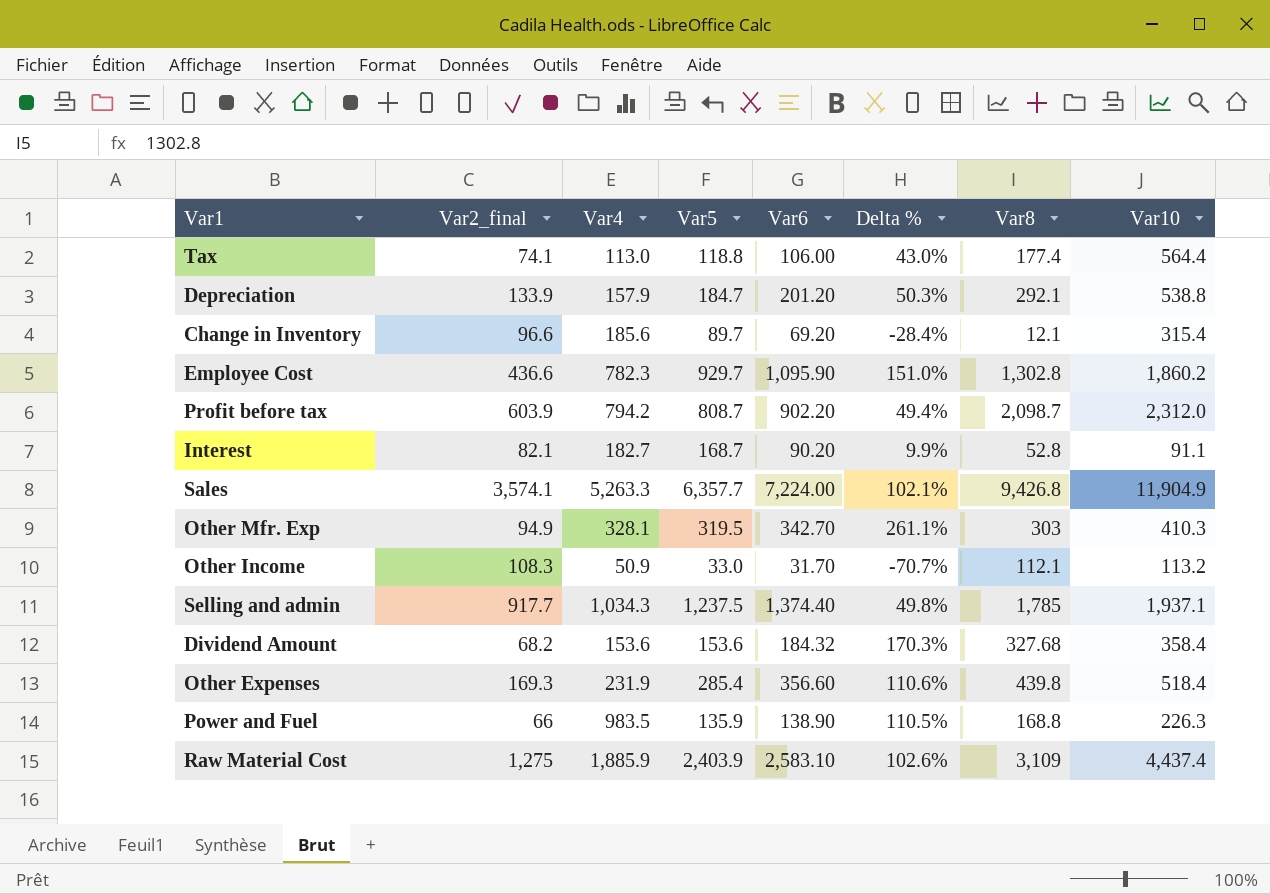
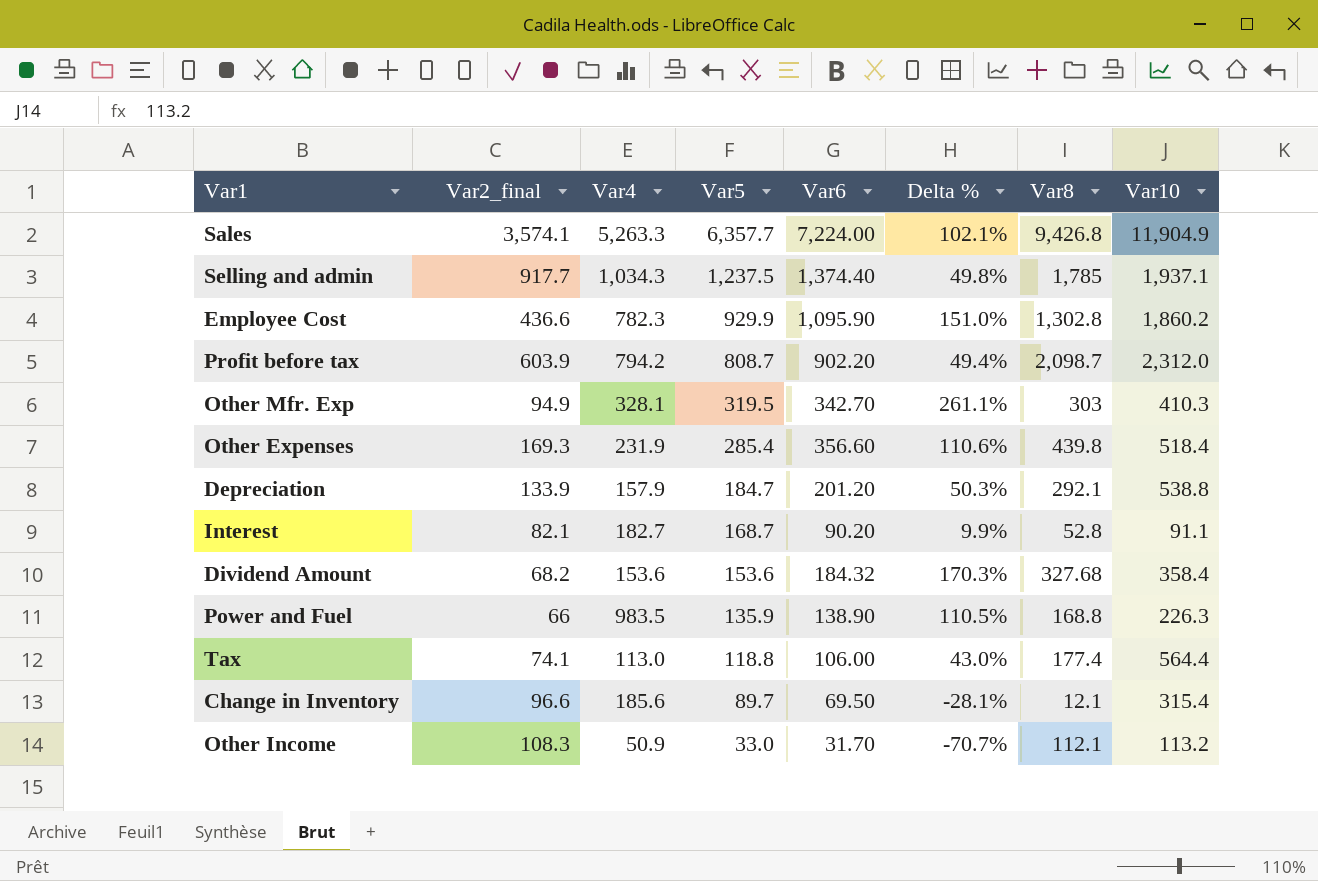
row order: none -> Var5 descending
row Raw Material Cost: 1,275 | 1,885.9 | 2,403.9 | 2,583.10 | 102.6% | 3,109 | 4,437.4 -> none
Employee Cost | Var5: 929.7 -> 929.9
Change in Inventory | Var6: 69.20 -> 69.50
Change in Inventory | Delta %: -28.4% -> -28.1%

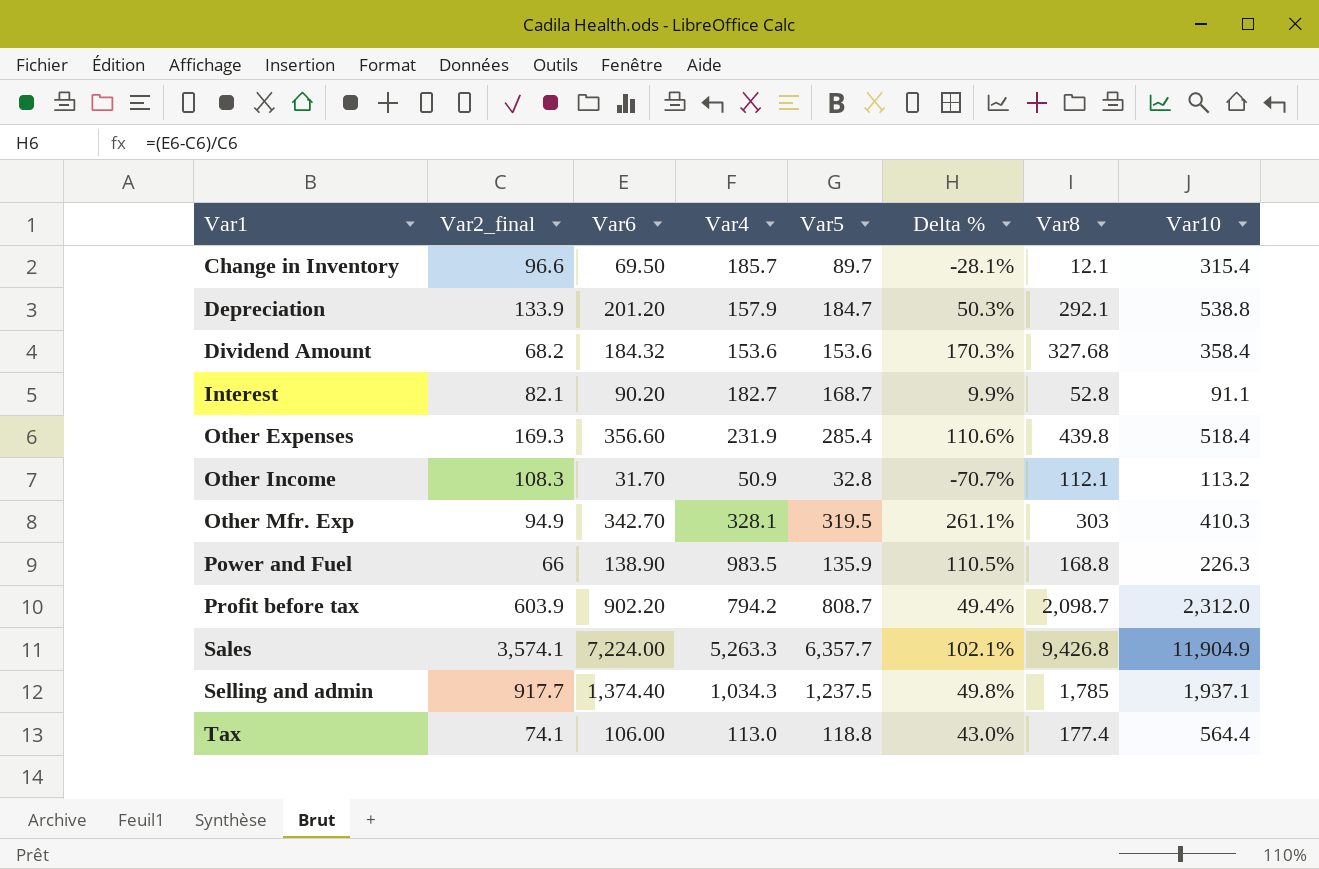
row order: Var5 descending -> Var1 ascending
column Var6 | position: 5 -> 3
row Employee Cost: 436.6 | 782.3 | 929.9 | 1,095.90 | 151.0% | 1,302.8 | 1,860.2 -> none
Change in Inventory | Var4: 185.6 -> 185.7
Other Income | Var5: 33.0 -> 32.8

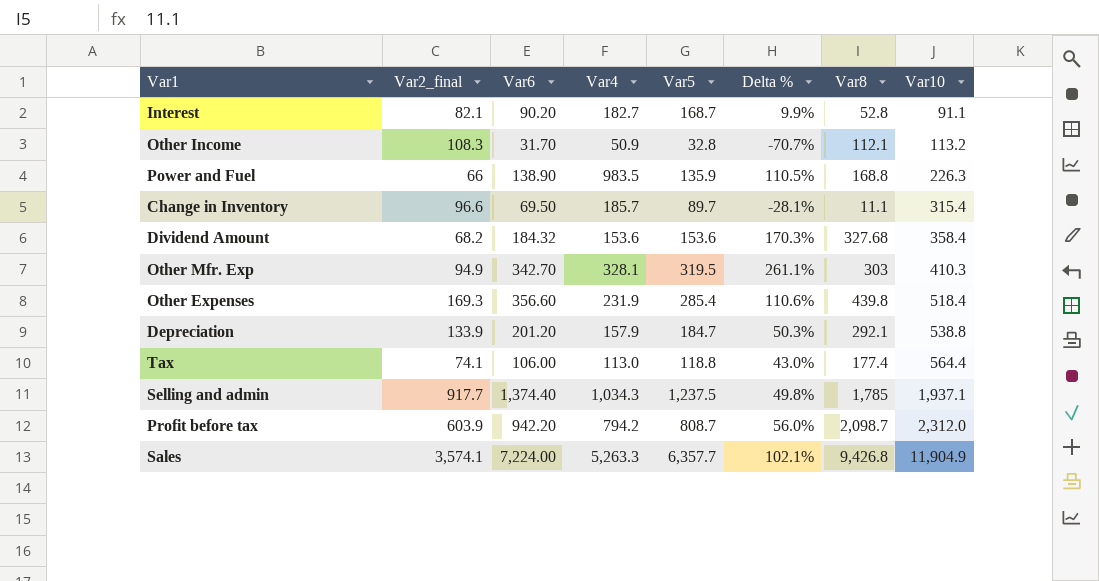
row order: Var1 ascending -> Var10 ascending
Change in Inventory | Var8: 12.1 -> 11.1
Profit before tax | Var6: 902.20 -> 942.20
Profit before tax | Delta %: 49.4% -> 56.0%

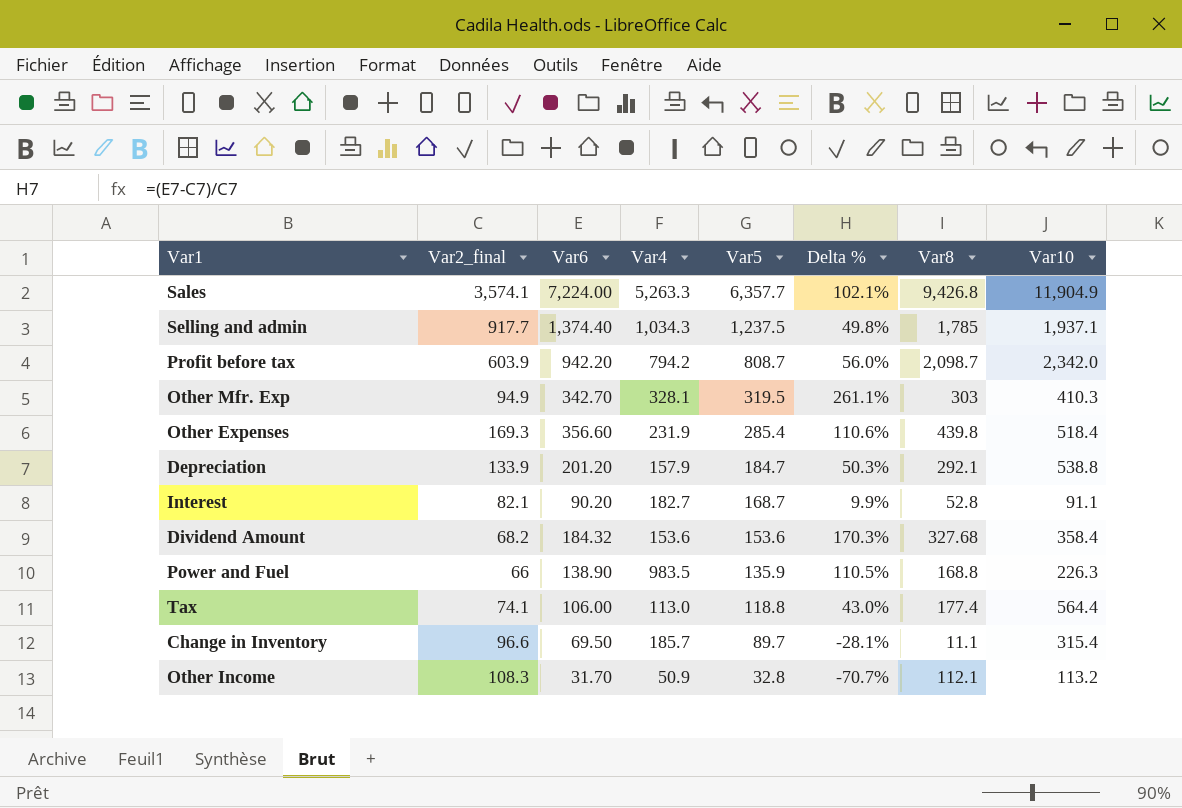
row order: Var10 ascending -> Var5 descending
Profit before tax | Var10: 2,312.0 -> 2,342.0

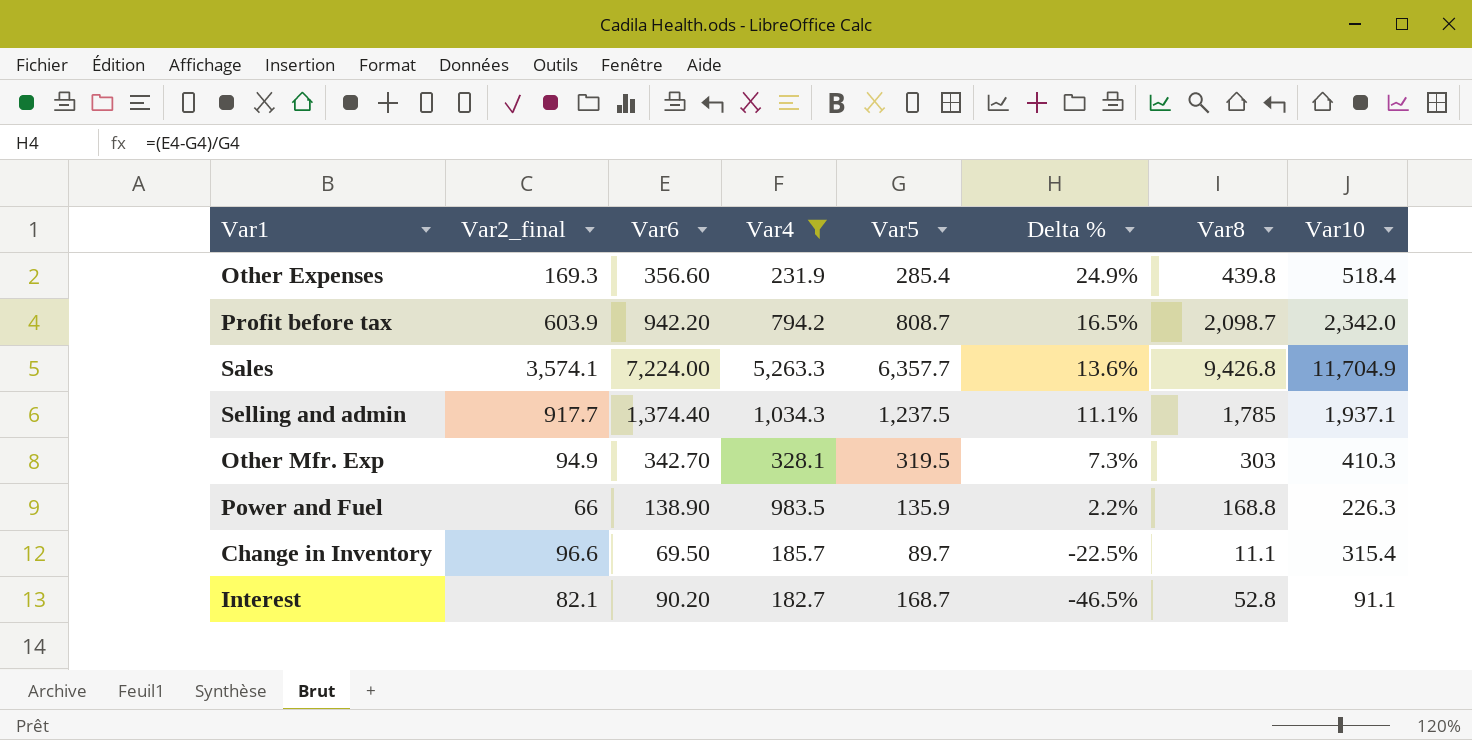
filter: none -> Var4 >= 182.7
row order: Var5 descending -> Delta % descending
column Delta % | formula: ([Var6] - [Var2_final]) / [Var2_final] -> ([Var6] - [Var5]) / [Var5]
Sales | Var10: 11,904.9 -> 11,704.9

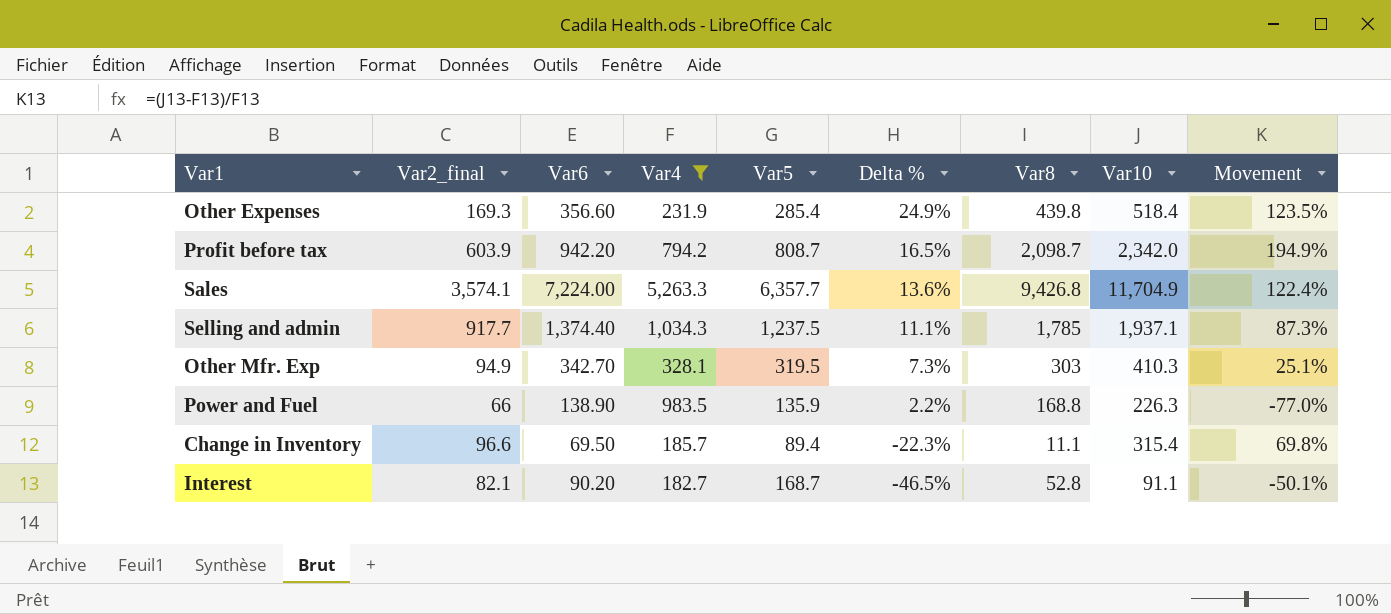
column Movement | formula: none -> ([Var10] - [Var4]) / [Var4]
Change in Inventory | Var5: 89.7 -> 89.4
Change in Inventory | Delta %: -22.5% -> -22.3%

